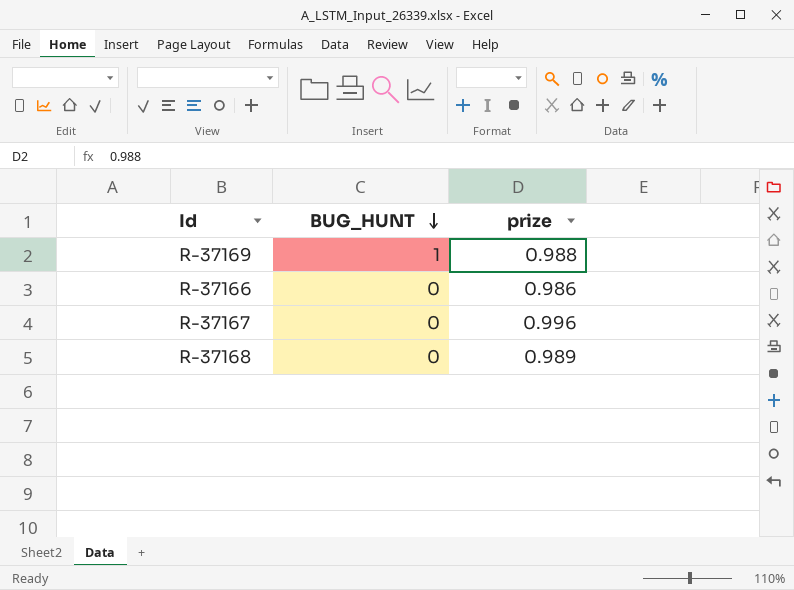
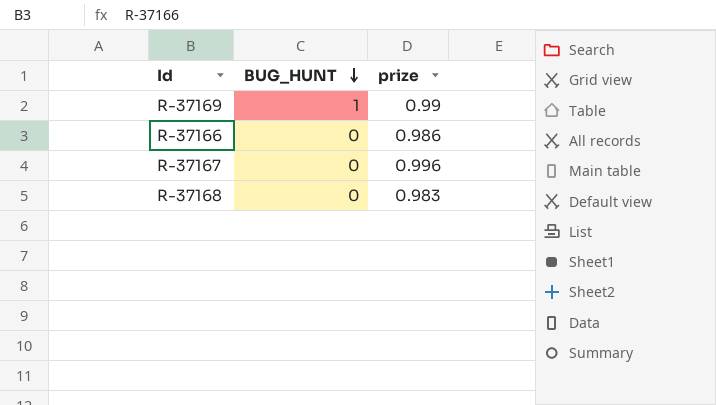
R-37169 | prize: 0.988 -> 0.99
R-37168 | prize: 0.989 -> 0.983

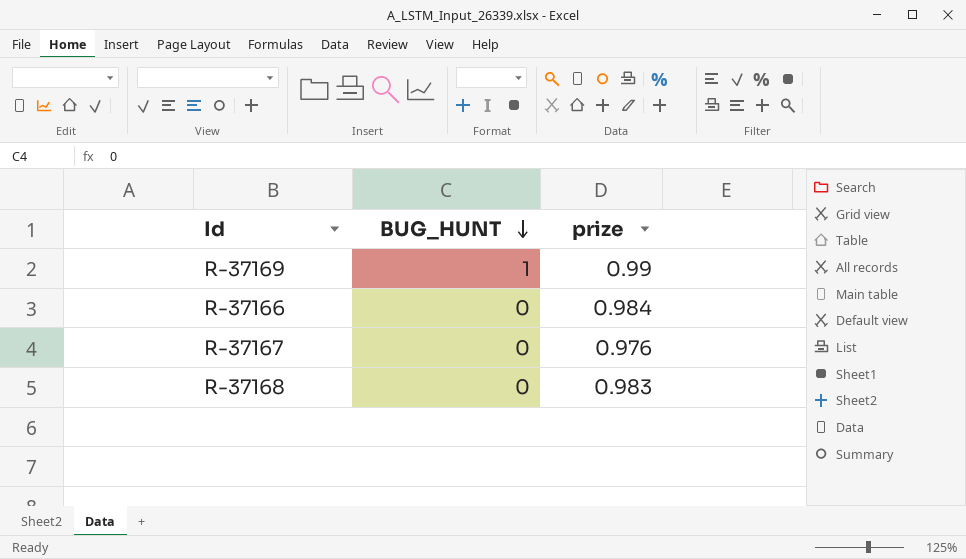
R-37166 | prize: 0.986 -> 0.984
R-37167 | prize: 0.996 -> 0.976

